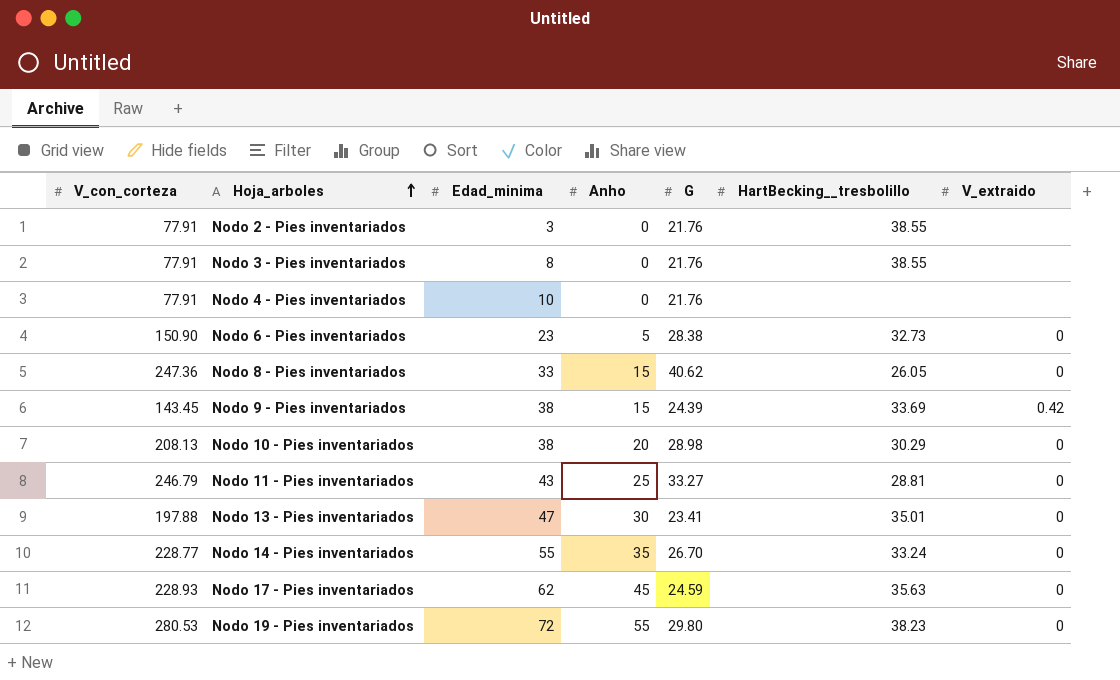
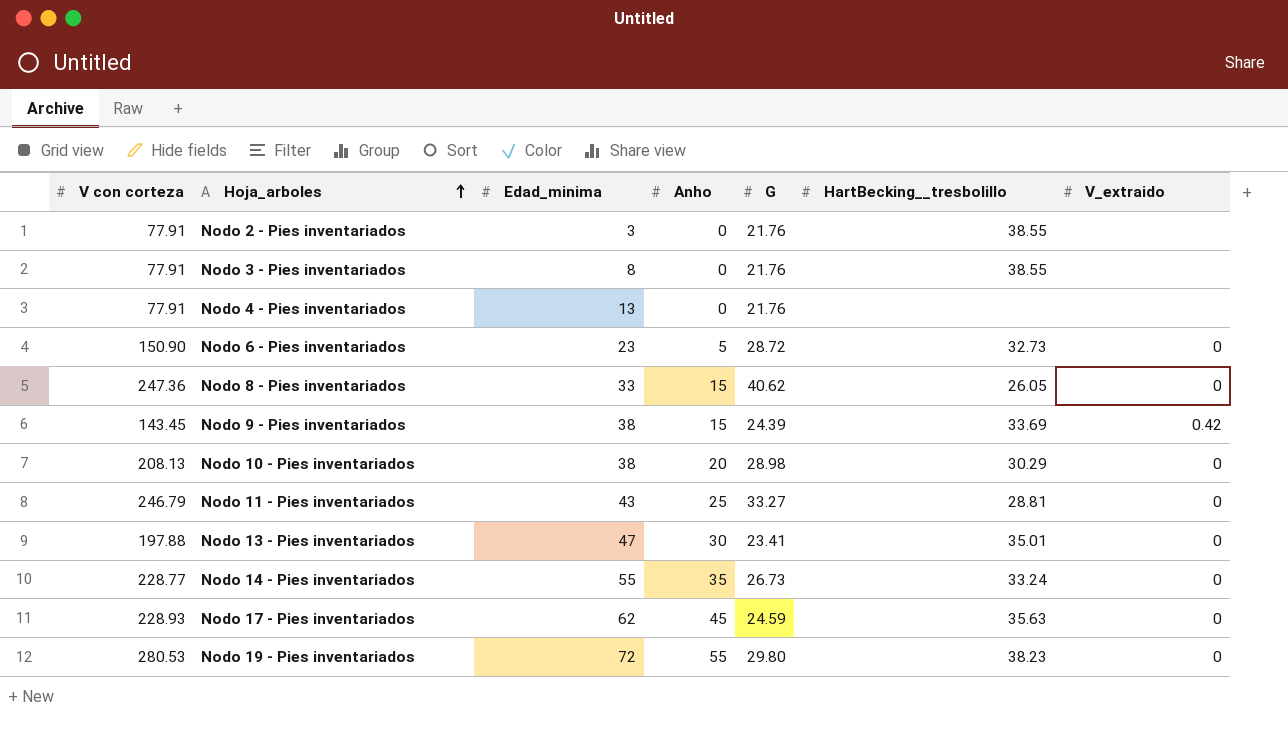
column name: V_con_corteza -> V con corteza
Nodo 4 - Pies inventariados | Edad_minima: 10 -> 13
Nodo 6 - Pies inventariados | G: 28.38 -> 28.72
Nodo 14 - Pies inventariados | G: 26.70 -> 26.73

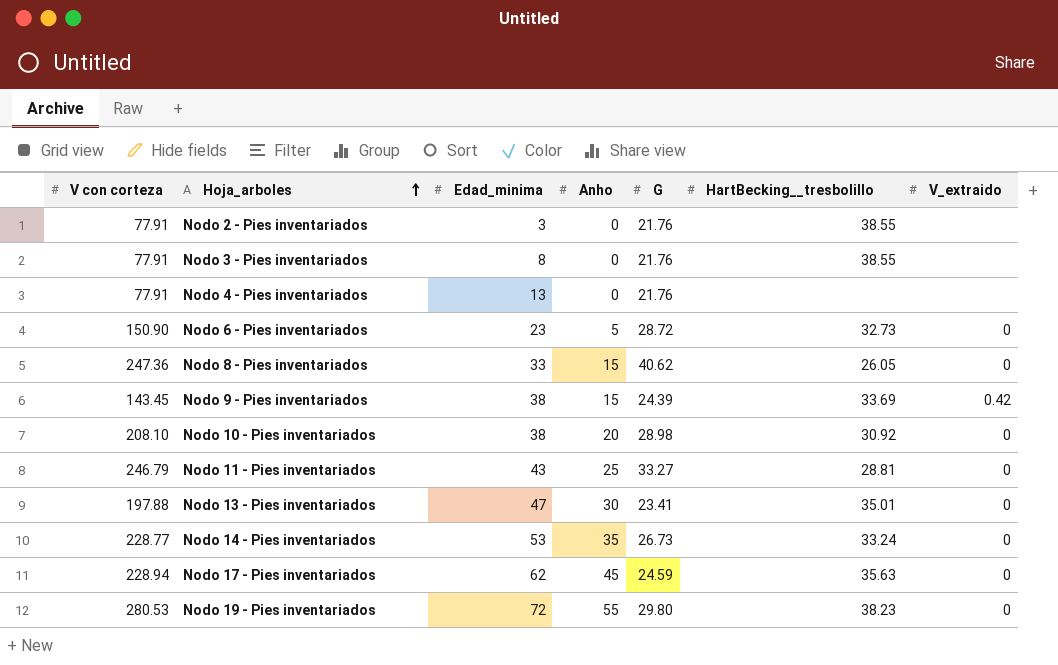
Nodo 10 - Pies inventariados | V con corteza: 208.13 -> 208.10
Nodo 10 - Pies inventariados | HartBecking__tresbolillo: 30.29 -> 30.92
Nodo 14 - Pies inventariados | Edad_minima: 55 -> 53
Nodo 17 - Pies inventariados | V con corteza: 228.93 -> 228.94

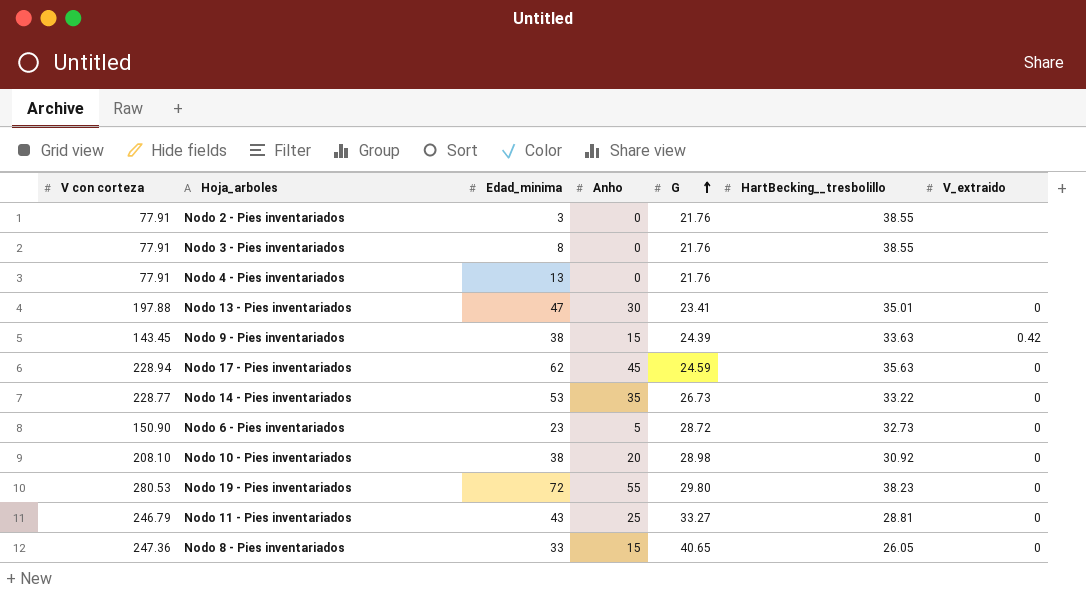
row order: Hoja_arboles ascending -> G ascending
Nodo 9 - Pies inventariados | HartBecking__tresbolillo: 33.69 -> 33.63
Nodo 14 - Pies inventariados | HartBecking__tresbolillo: 33.24 -> 33.22
Nodo 8 - Pies inventariados | G: 40.62 -> 40.65

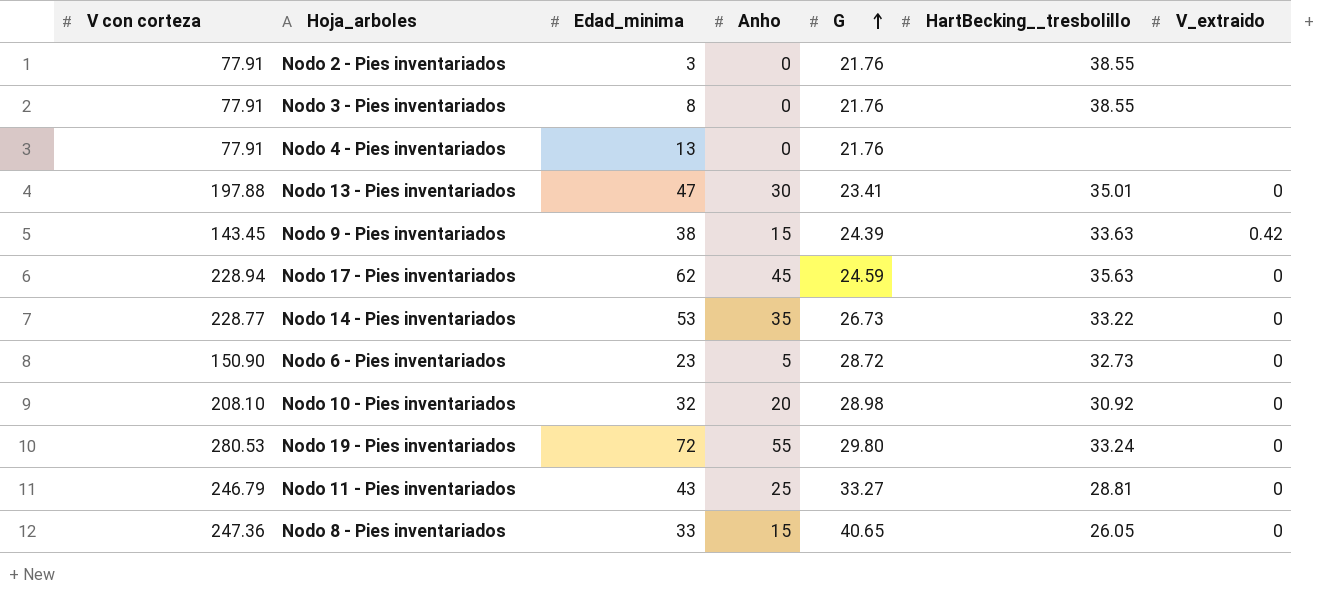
Nodo 10 - Pies inventariados | Edad_minima: 38 -> 32
Nodo 19 - Pies inventariados | HartBecking__tresbolillo: 38.23 -> 33.24

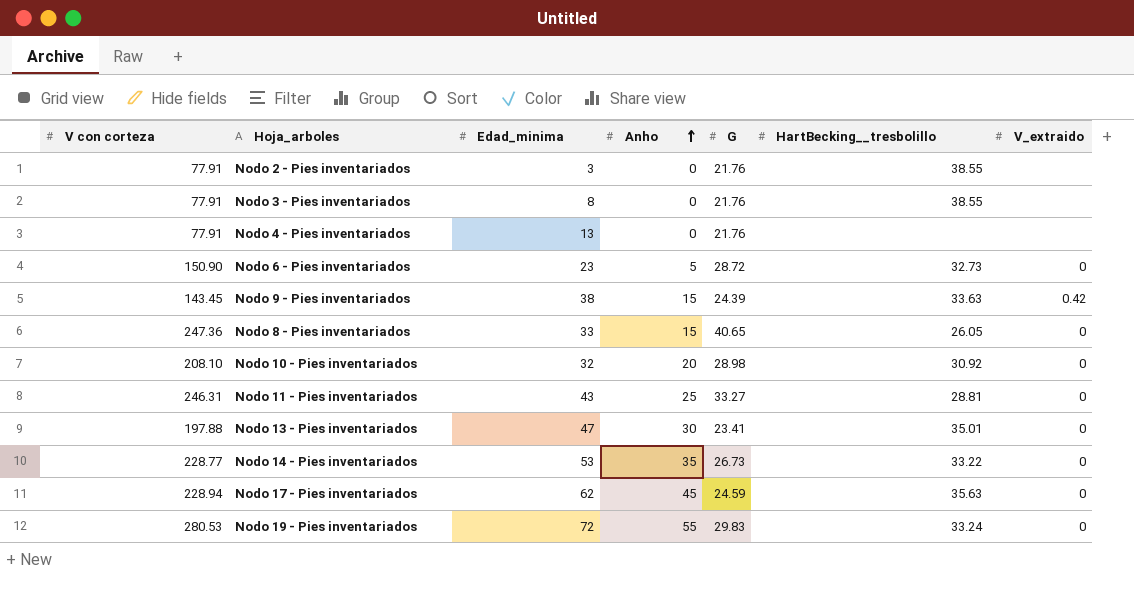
row order: G ascending -> Anho ascending
Nodo 11 - Pies inventariados | V con corteza: 246.79 -> 246.31
Nodo 19 - Pies inventariados | G: 29.80 -> 29.83

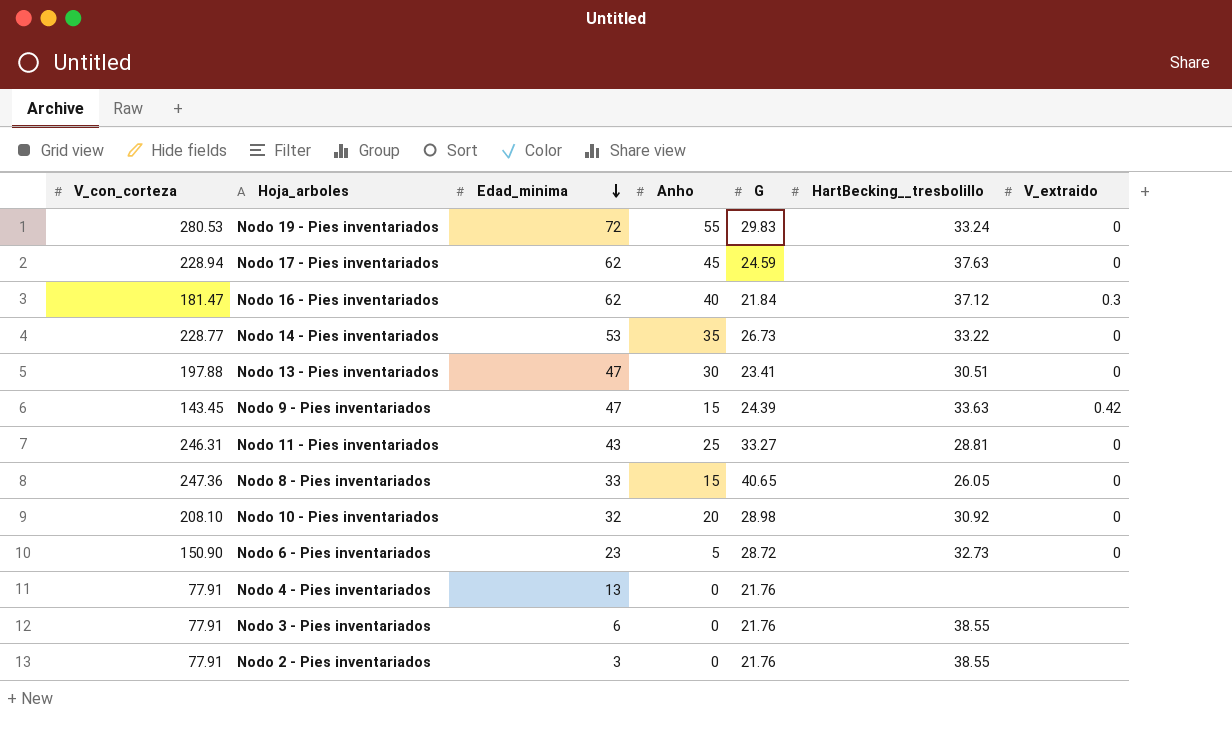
row order: Anho ascending -> Edad_minima descending
column name: V con corteza -> V_con_corteza
Nodo 17 - Pies inventariados | HartBecking__tresbolillo: 35.63 -> 37.63
row Nodo 16 - Pies inventariados: none -> 181.47 | 62 | 40 | 21.84 | 37.12 | 0.3
Nodo 13 - Pies inventariados | HartBecking__tresbolillo: 35.01 -> 30.51
Nodo 9 - Pies inventariados | Edad_minima: 38 -> 47
Nodo 3 - Pies inventariados | Edad_minima: 8 -> 6

